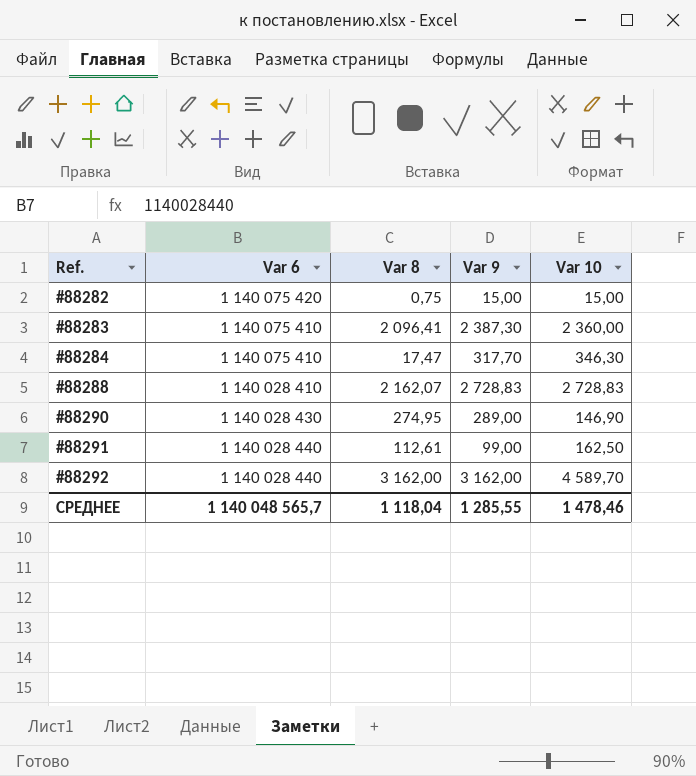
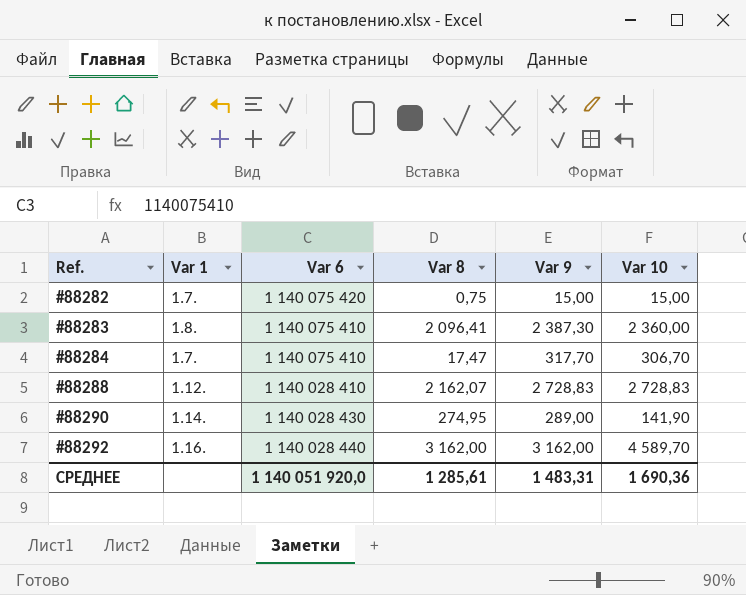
column Var 1 | position: none -> 2
row #88291: 1 140 028 440 | 112,61 | 99,00 | 162,50 -> none
#88284 | Var 10: 346,30 -> 306,70
#88290 | Var 10: 146,90 -> 141,90
СРЕДНЕЕ | Var 6: 1 140 048 565,7 -> 1 140 051 920,0
СРЕДНЕЕ | Var 8: 1 118,04 -> 1 285,61
СРЕДНЕЕ | Var 9: 1 285,55 -> 1 483,31
СРЕДНЕЕ | Var 10: 1 478,46 -> 1 690,36

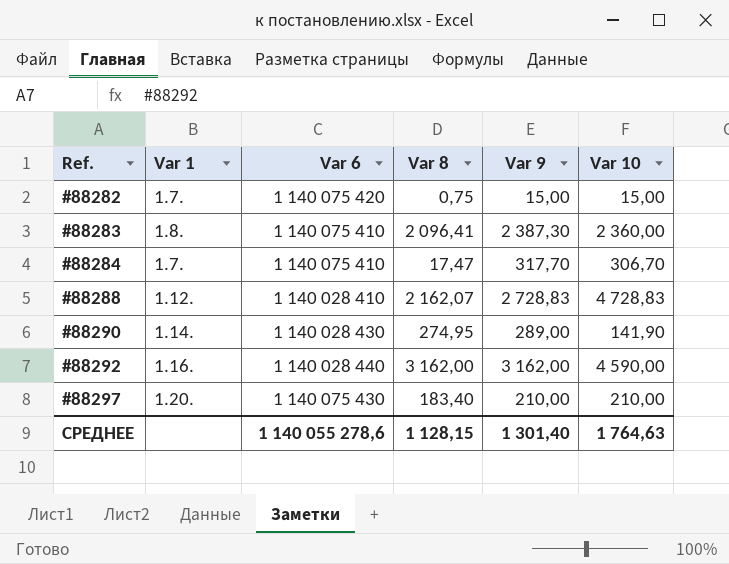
#88288 | Var 10: 2 728,83 -> 4 728,83
#88292 | Var 10: 4 589,70 -> 4 590,00
row #88297: none -> 1.20. | 1 140 075 430 | 183,40 | 210,00 | 210,00
СРЕДНЕЕ | Var 6: 1 140 051 920,0 -> 1 140 055 278,6
СРЕДНЕЕ | Var 8: 1 285,61 -> 1 128,15
СРЕДНЕЕ | Var 9: 1 483,31 -> 1 301,40
СРЕДНЕЕ | Var 10: 1 690,36 -> 1 764,63

